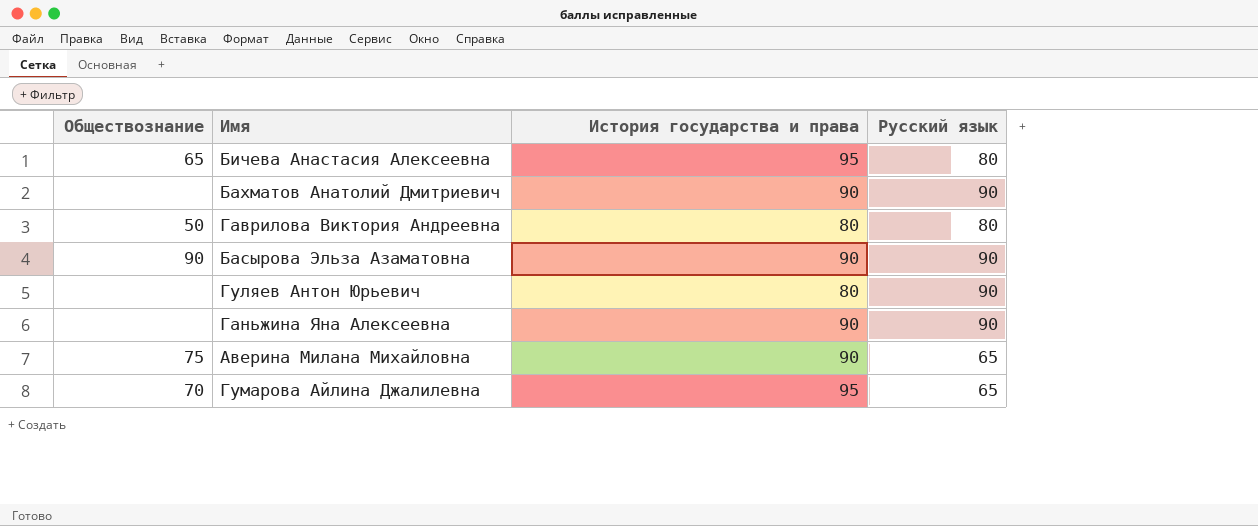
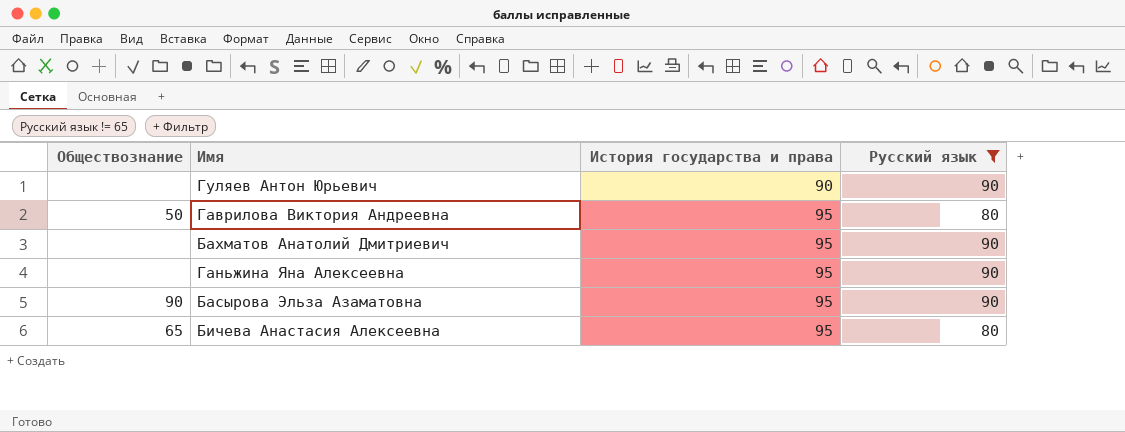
filter: none -> Русский язык != 65
row order: none -> История государства и права ascending
Гуляев Антон Юрьевич | История государства и права: 80 -> 90
Гаврилова Виктория Андреевна | История государства и права: 80 -> 95
Бахматов Анатолий Дмитриевич | История государства и права: 90 -> 95
Ганьжина Яна Алексеевна | История государства и права: 90 -> 95
Басырова Эльза Азаматовна | История государства и права: 90 -> 95

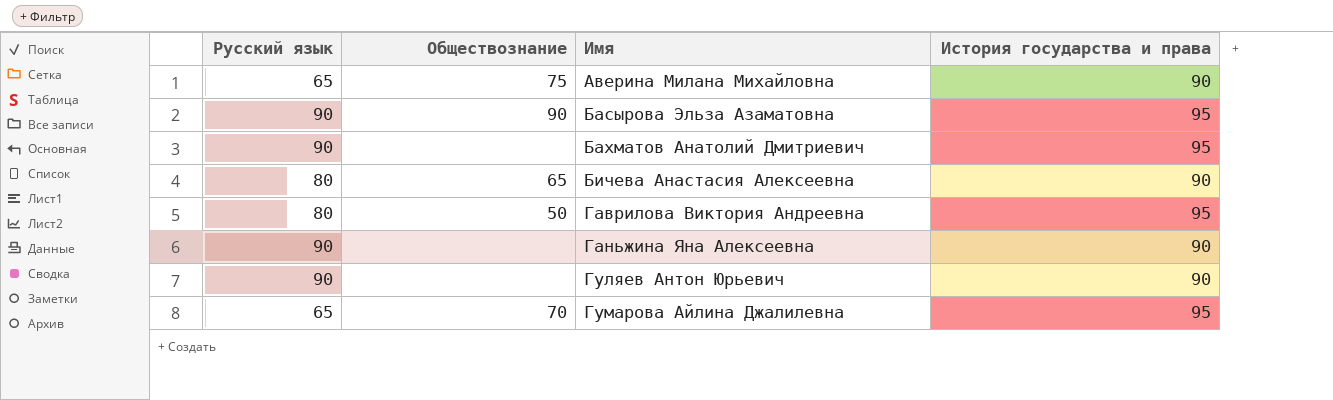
filter: Русский язык != 65 -> none
row order: История государства и права ascending -> Имя ascending
column Русский язык | position: 4 -> 1
Бичева Анастасия Алексеевна | История государства и права: 95 -> 90
Ганьжина Яна Алексеевна | История государства и права: 95 -> 90

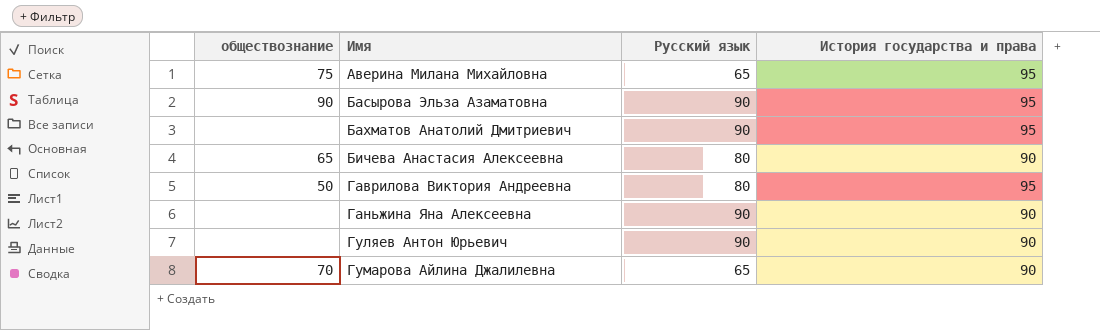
column name: Обществознание -> обществознание
column Русский язык | position: 1 -> 3
Аверина Милана Михайловна | История государства и права: 90 -> 95
Гумарова Айлина Джалилевна | История государства и права: 95 -> 90

